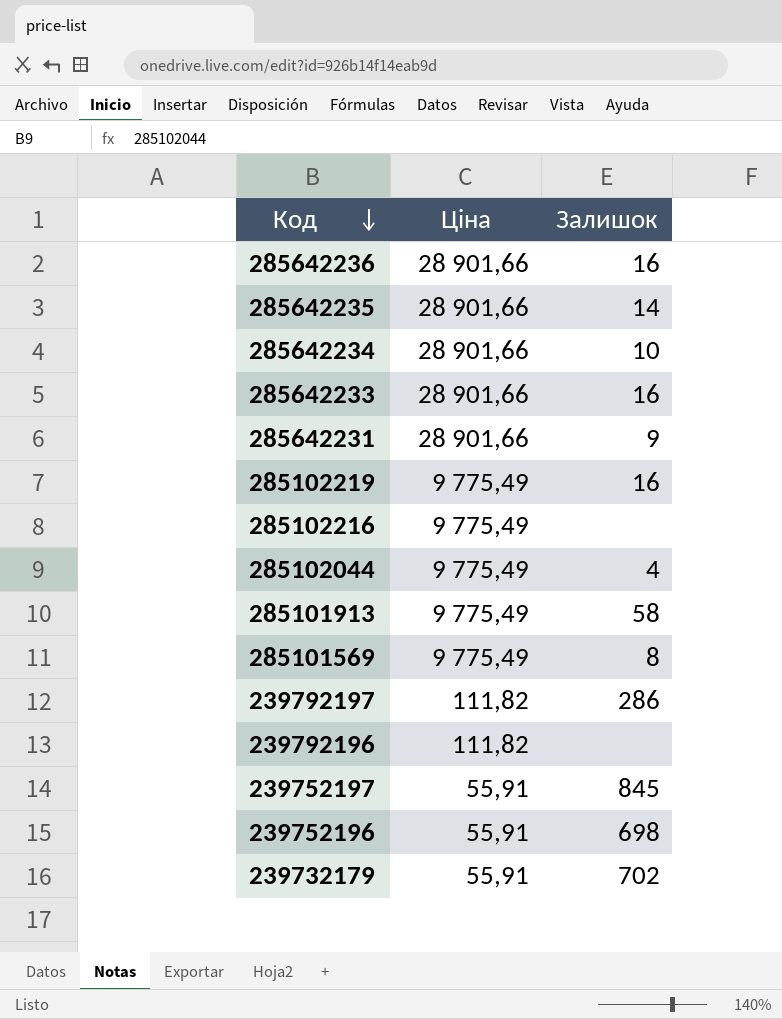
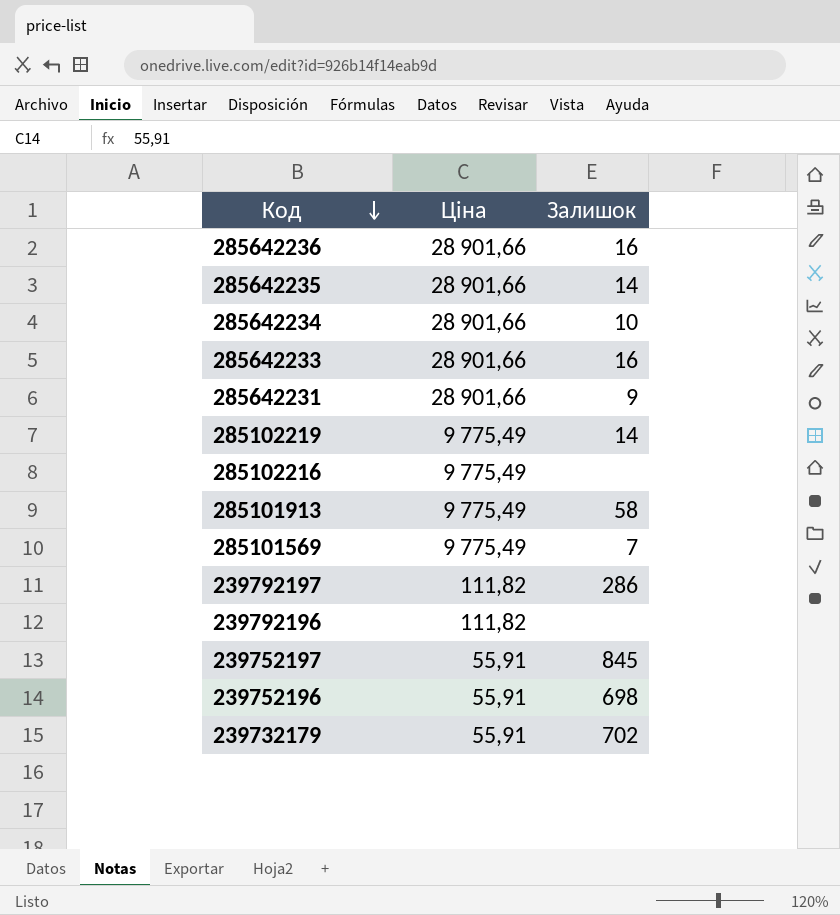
row 285102044: 9 775,49 | 4 -> none
285102219 | Залишок: 16 -> 14
285101569 | Залишок: 8 -> 7

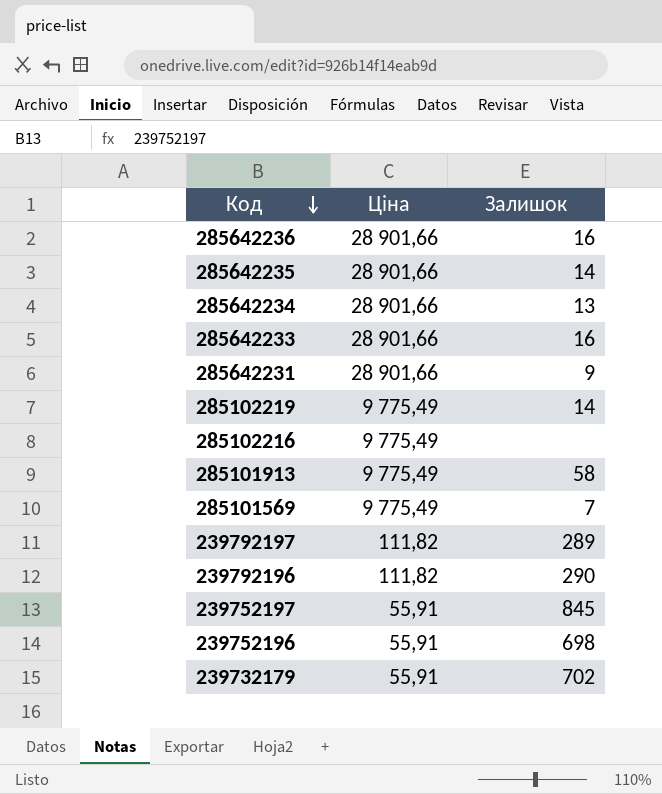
285642234 | Залишок: 10 -> 13
239792197 | Залишок: 286 -> 289
239792196 | Залишок: none -> 290

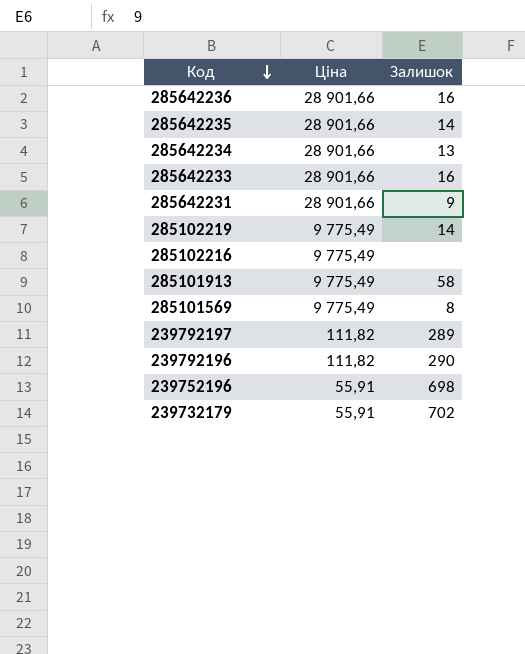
row 239752197: 55,91 | 845 -> none
285101569 | Залишок: 7 -> 8

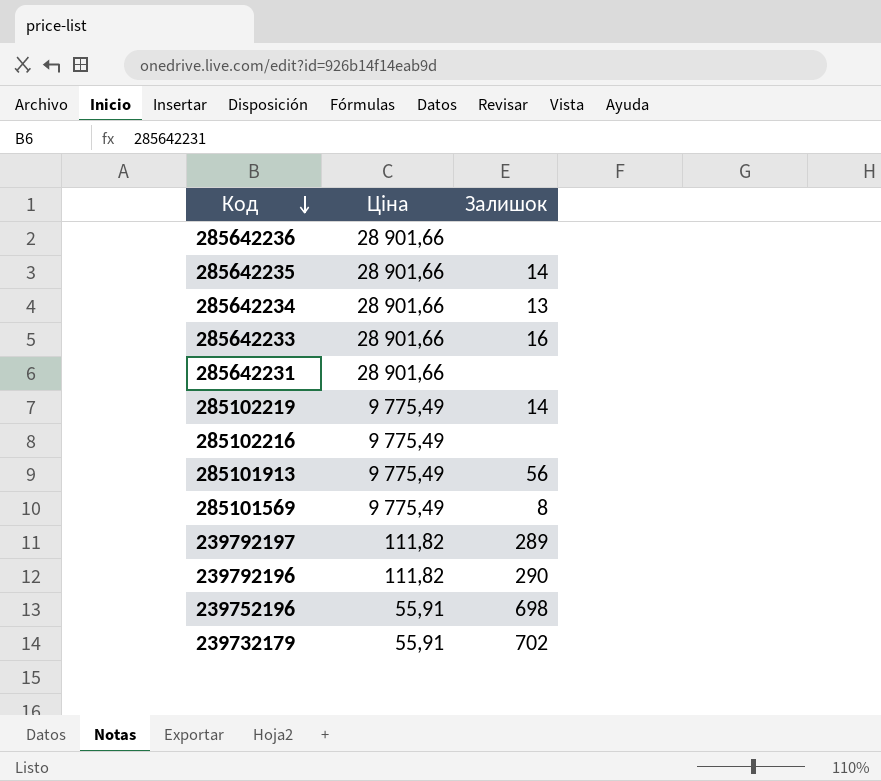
285642236 | Залишок: 16 -> none
285642231 | Залишок: 9 -> none
285101913 | Залишок: 58 -> 56

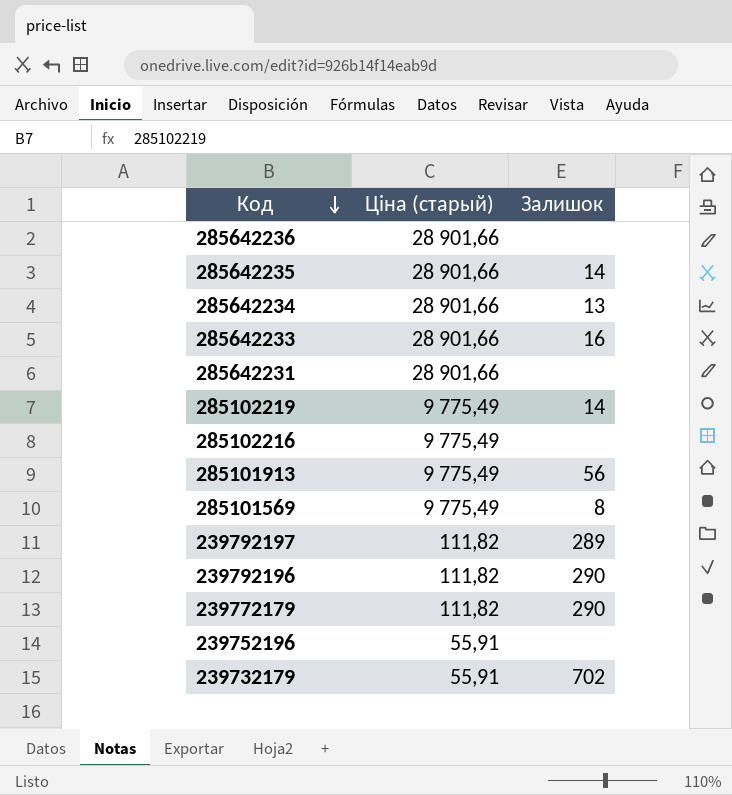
column name: Ціна -> Ціна (старый)
row 239772179: none -> 111,82 | 290
239752196 | Залишок: 698 -> none

